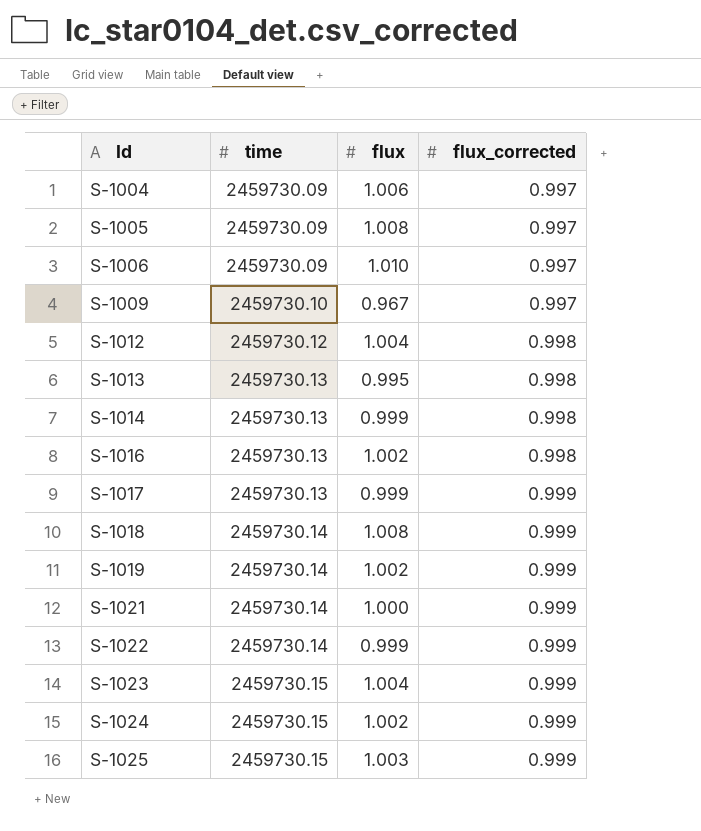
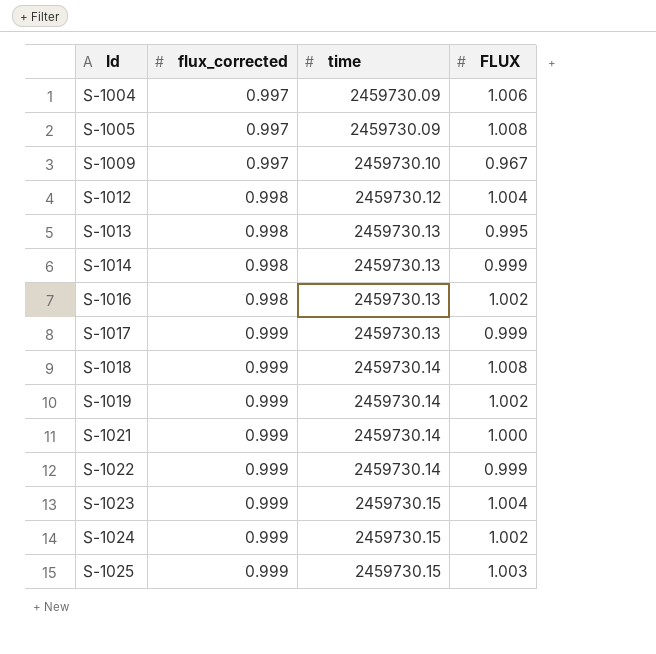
column flux_corrected | position: 4 -> 2
column name: flux -> FLUX
row S-1006: 2459730.09 | 1.010 | 0.997 -> none

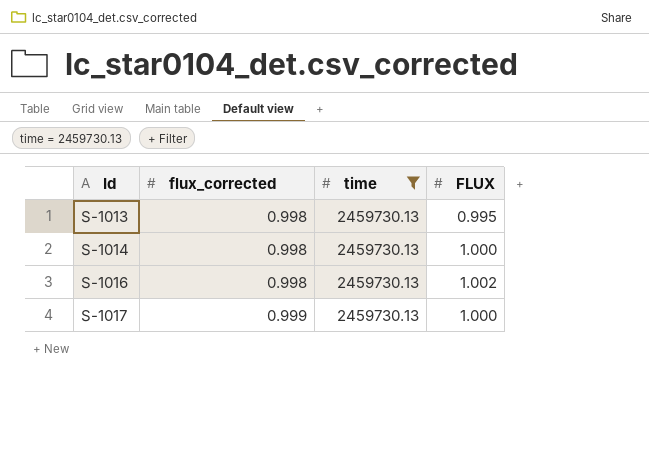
filter: none -> time = 2459730.13
S-1014 | FLUX: 0.999 -> 1.000
S-1017 | FLUX: 0.999 -> 1.000

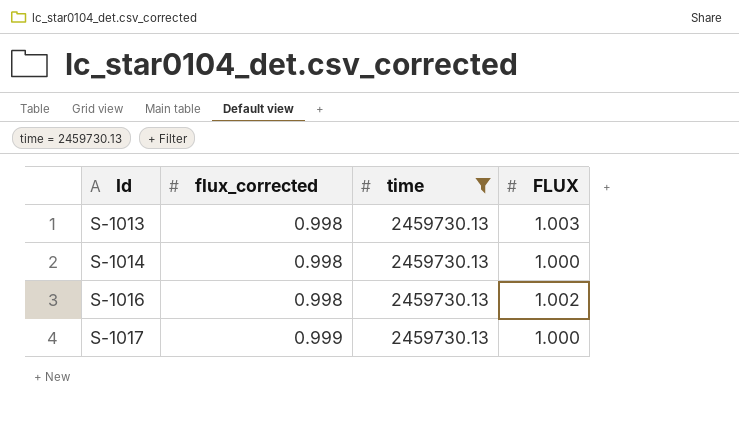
S-1013 | FLUX: 0.995 -> 1.003

